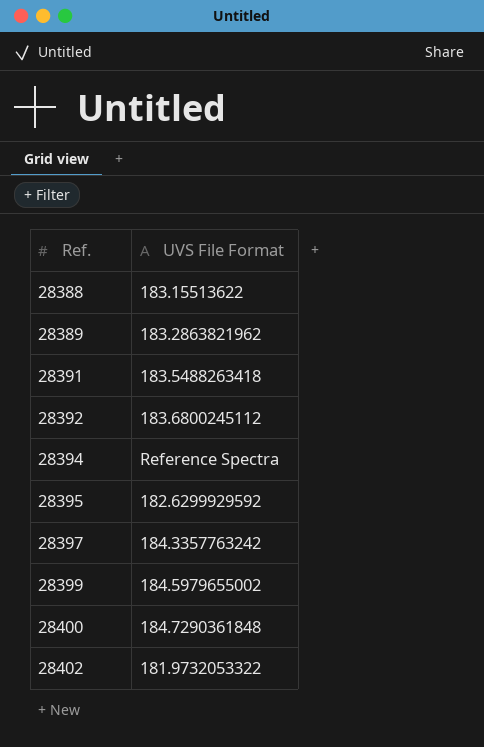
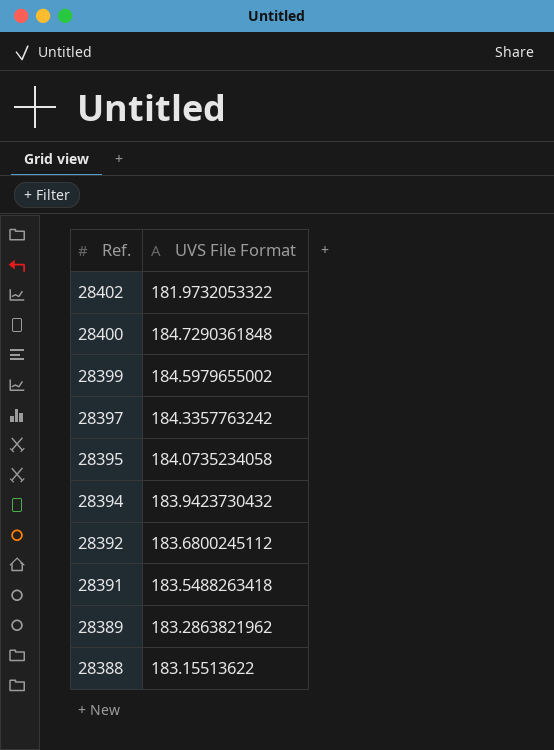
row order: Ref. ascending -> Ref. descending
28395 | UVS File Format: 182.6299929592 -> 184.0735234058
28394 | UVS File Format: Reference Spectra -> 183.9423730432

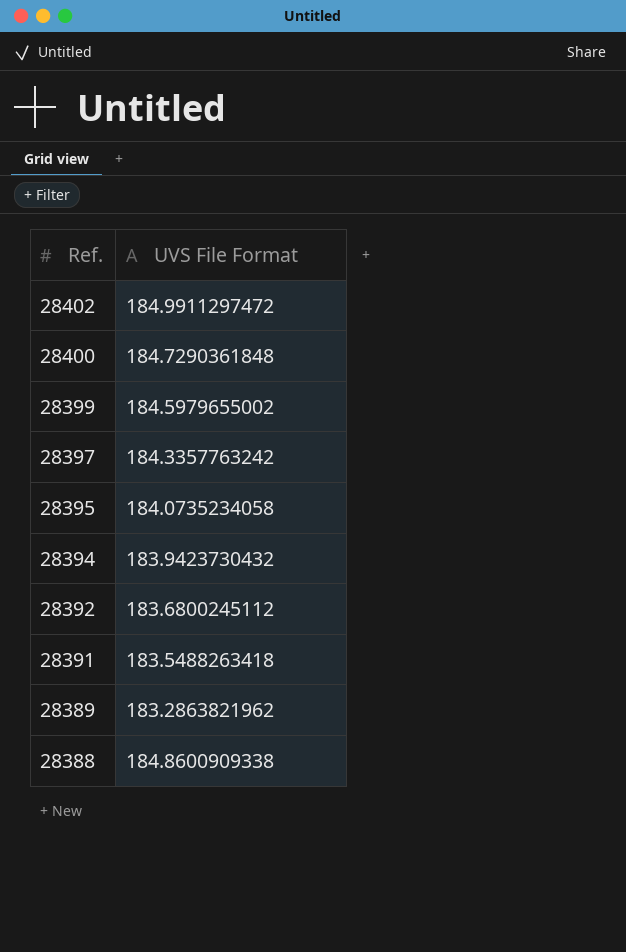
28402 | UVS File Format: 181.9732053322 -> 184.9911297472
28388 | UVS File Format: 183.15513622 -> 184.8600909338

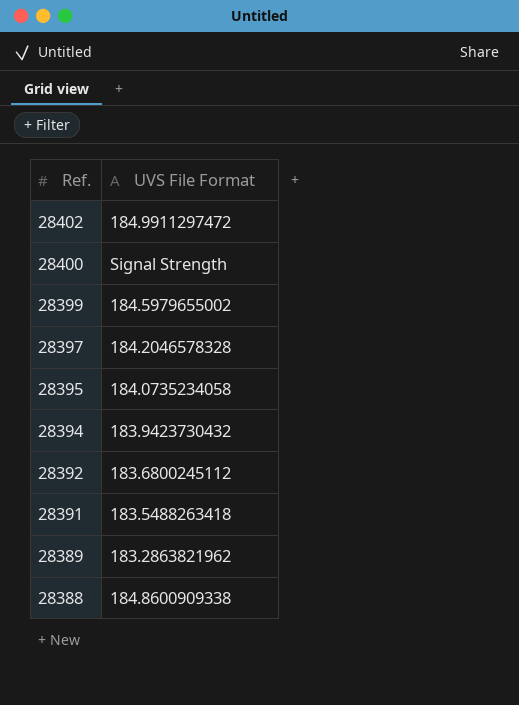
28400 | UVS File Format: 184.7290361848 -> Signal Strength
28397 | UVS File Format: 184.3357763242 -> 184.2046578328

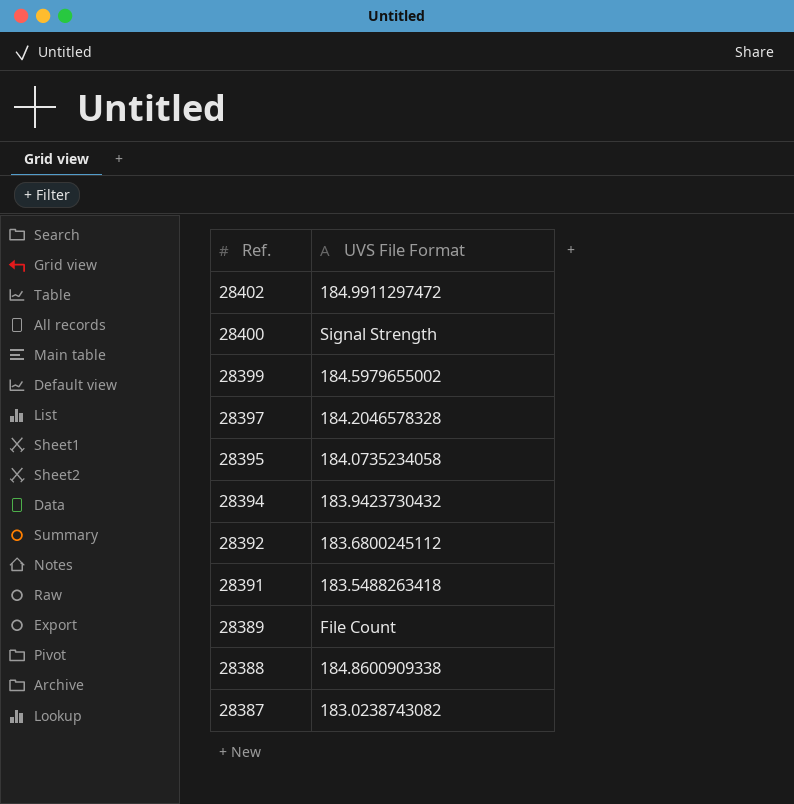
28389 | UVS File Format: 183.2863821962 -> File Count
row 28387: none -> 183.0238743082

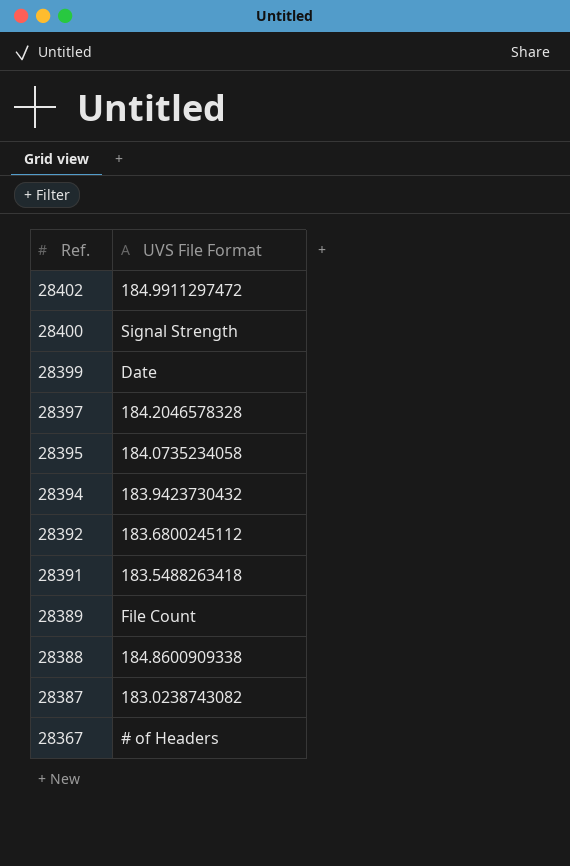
28399 | UVS File Format: 184.5979655002 -> Date
row 28367: none -> # of Headers

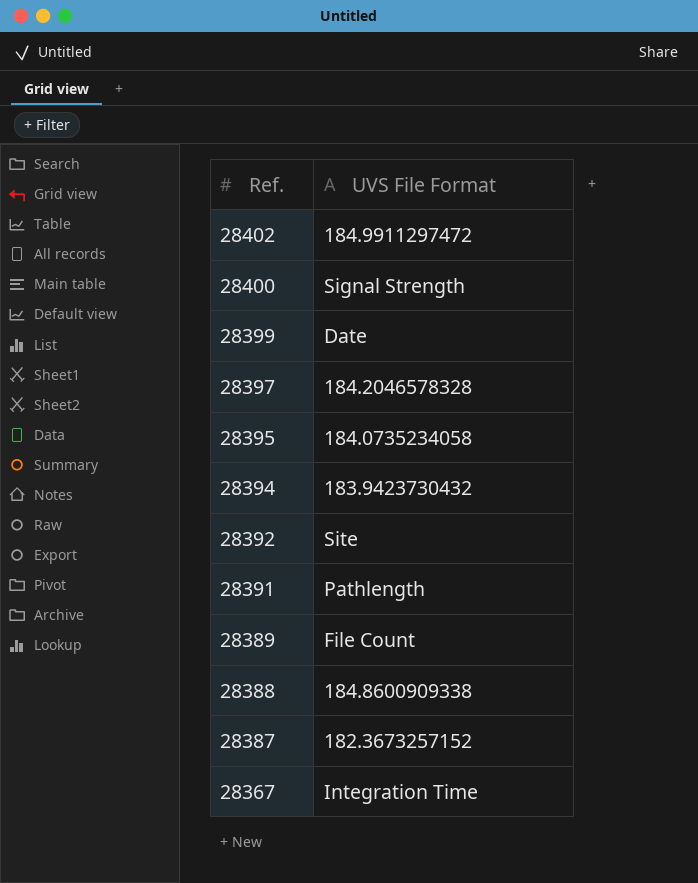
28392 | UVS File Format: 183.6800245112 -> Site
28391 | UVS File Format: 183.5488263418 -> Pathlength
28387 | UVS File Format: 183.0238743082 -> 182.3673257152
28367 | UVS File Format: # of Headers -> Integration Time

